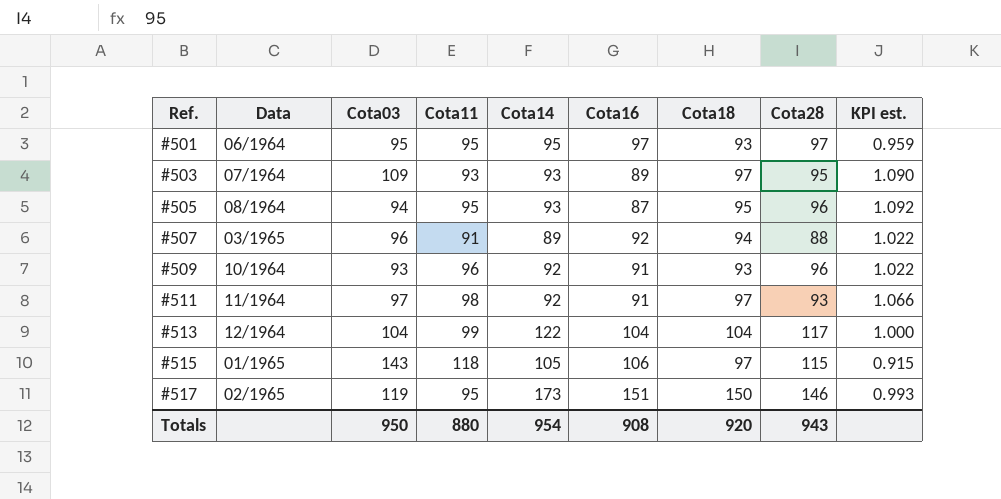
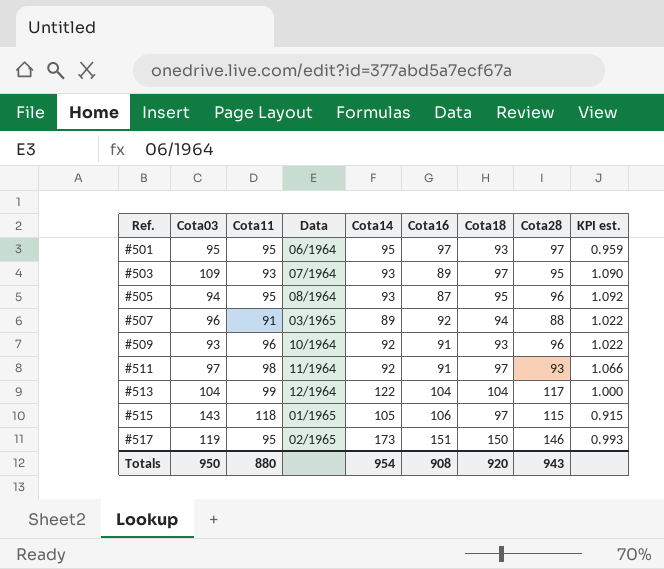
column Data | position: 2 -> 4

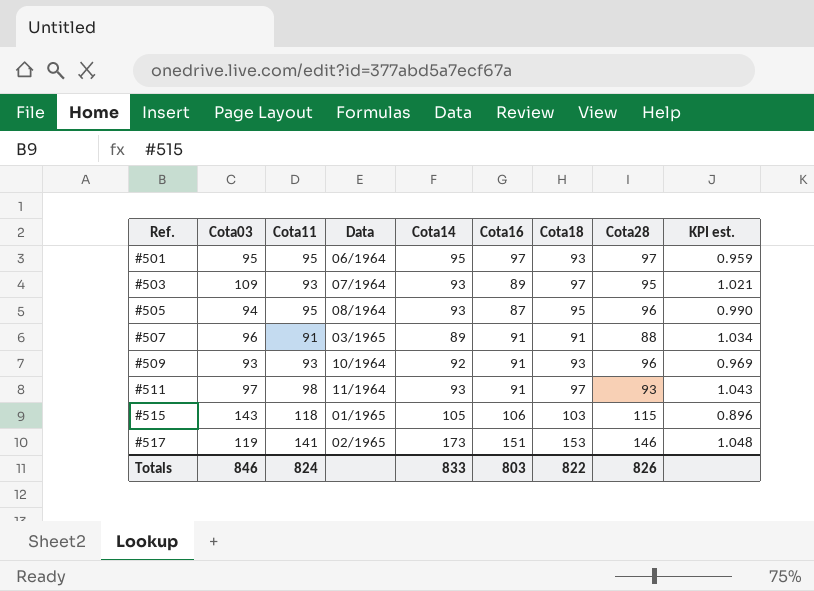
column KPI est. | formula: [Cota18] / [Cota16] -> [Cota18] / [Cota28]
row #513: 104 | 99 | 12/1964 | 122 | 104 | 104 | 117 | 1.000 -> none
#507 | Cota16: 92 -> 91
#507 | Cota18: 94 -> 91
#509 | Cota11: 96 -> 93
#511 | Cota14: 92 -> 93
#515 | Cota18: 97 -> 103
#517 | Cota11: 95 -> 141
#517 | Cota18: 150 -> 153
Totals | Cota03: 950 -> 846
Totals | Cota11: 880 -> 824
Totals | Cota14: 954 -> 833
Totals | Cota16: 908 -> 803
Totals | Cota18: 920 -> 822
Totals | Cota28: 943 -> 826

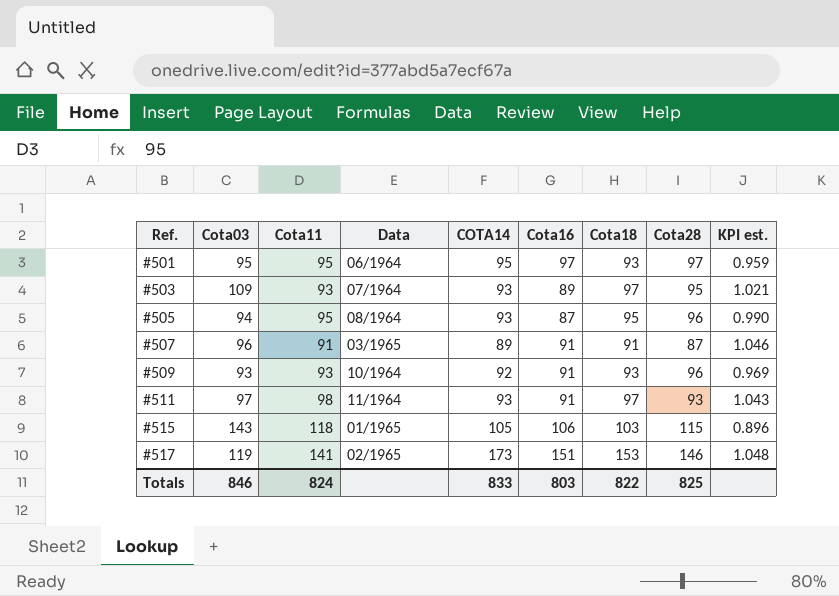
column name: Cota14 -> COTA14
#507 | Cota28: 88 -> 87
#507 | KPI est.: 1.034 -> 1.046
Totals | Cota28: 826 -> 825

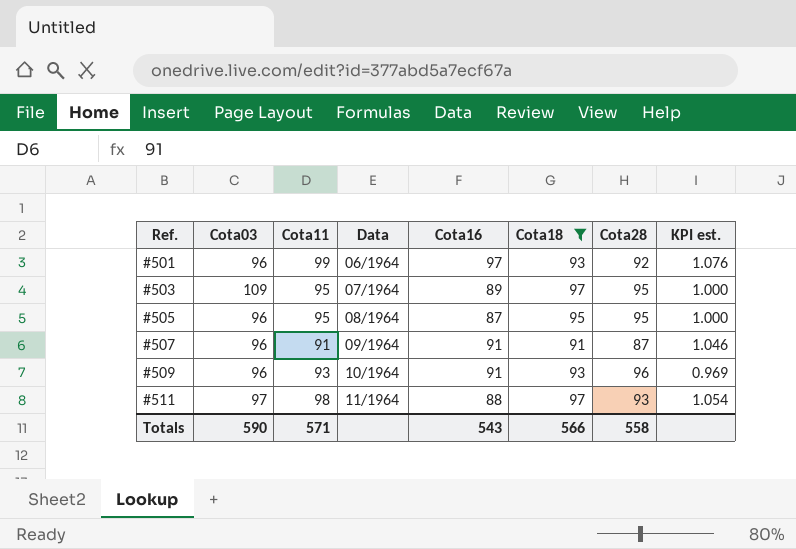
filter: none -> Cota18 <= 97
column COTA14 | position: 5 -> none
column KPI est. | formula: [Cota18] / [Cota28] -> [Cota11] / [Cota28]
#501 | Cota03: 95 -> 96
#501 | Cota11: 95 -> 99
#501 | Cota28: 97 -> 92
#503 | Cota11: 93 -> 95
#505 | Cota03: 94 -> 96
#505 | Cota28: 96 -> 95
#507 | Data: 03/1965 -> 09/1964
#509 | Cota03: 93 -> 96
#511 | Cota16: 91 -> 88
Totals | Cota03: 846 -> 590
Totals | Cota11: 824 -> 571
Totals | Cota16: 803 -> 543
Totals | Cota18: 822 -> 566
Totals | Cota28: 825 -> 558

